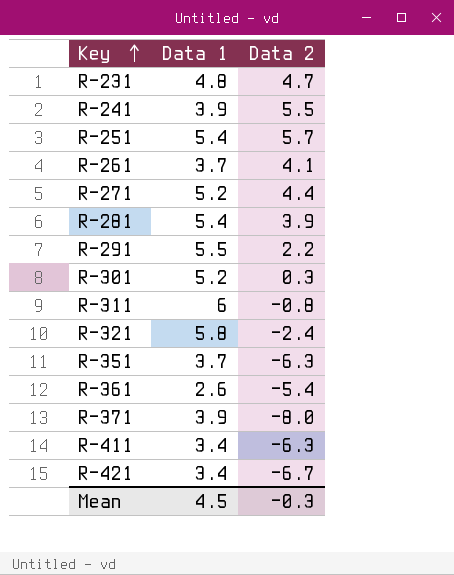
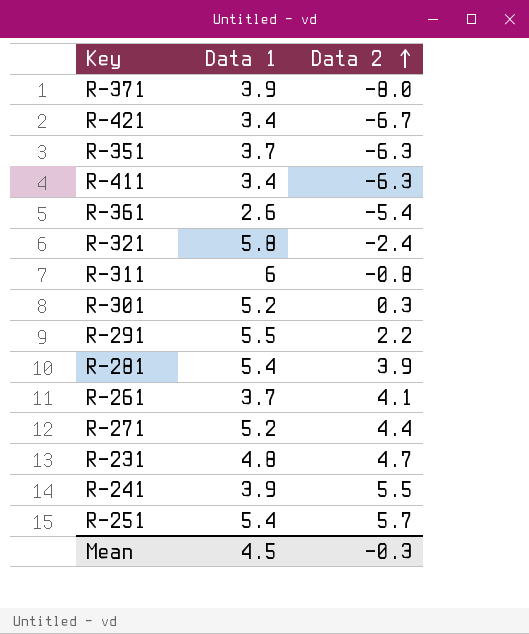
row order: Key ascending -> Data 2 ascending

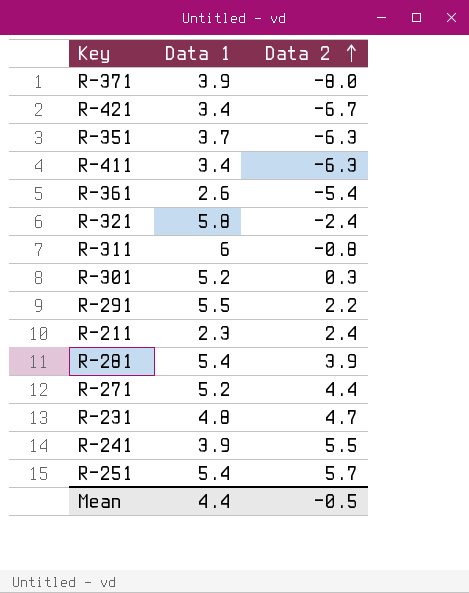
row R-261: 3.7 | 4.1 -> none
row R-211: none -> 2.3 | 2.4
Mean | Data 1: 4.5 -> 4.4
Mean | Data 2: -0.3 -> -0.5

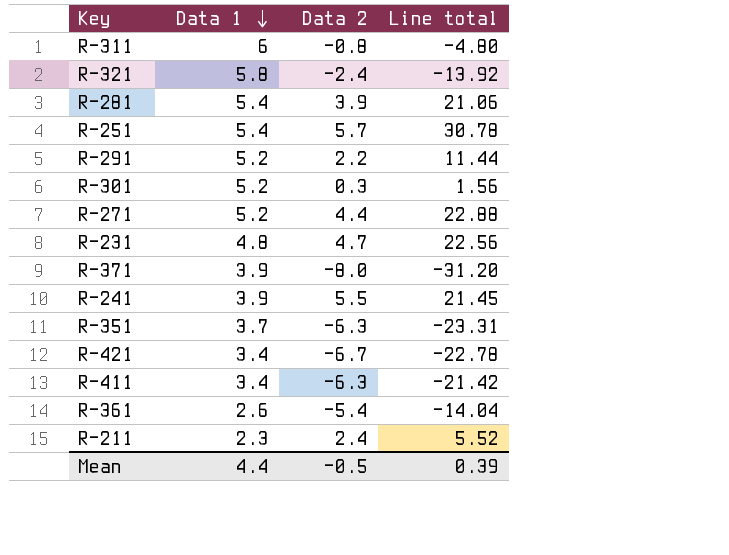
row order: Data 2 ascending -> Data 1 descending
column Line total | formula: none -> [Data 1] * [Data 2]
R-291 | Data 1: 5.5 -> 5.2

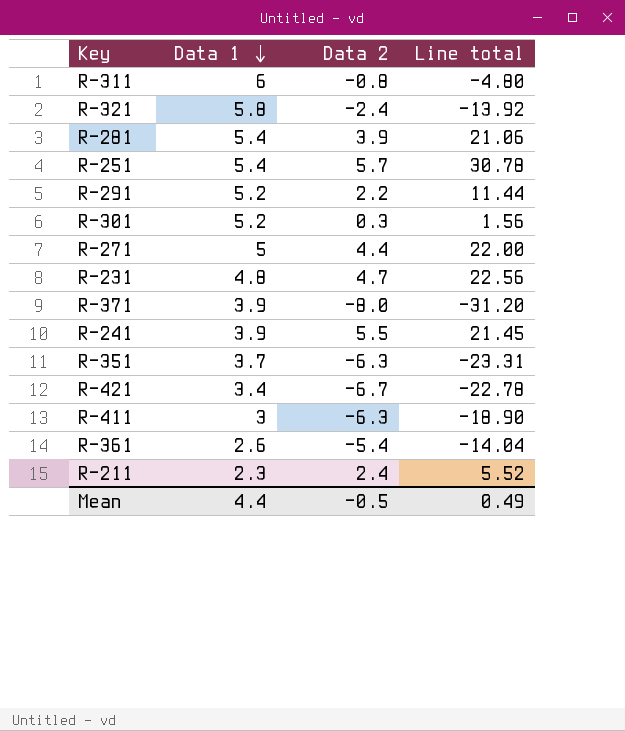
R-271 | Data 1: 5.2 -> 5
R-271 | Line total: 22.88 -> 22.00
R-411 | Data 1: 3.4 -> 3
R-411 | Line total: -21.42 -> -18.90
Mean | Line total: 0.39 -> 0.49

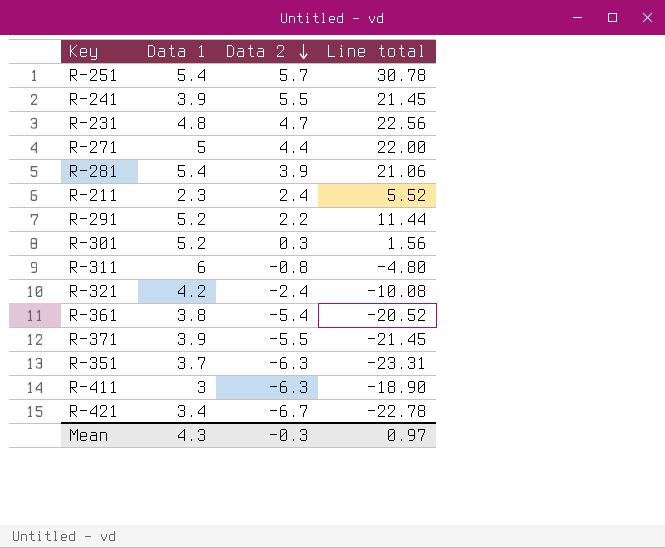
row order: Data 1 descending -> Data 2 descending
R-321 | Data 1: 5.8 -> 4.2
R-321 | Line total: -13.92 -> -10.08
R-361 | Data 1: 2.6 -> 3.8
R-361 | Line total: -14.04 -> -20.52
R-371 | Data 2: -8.0 -> -5.5
R-371 | Line total: -31.20 -> -21.45
Mean | Data 1: 4.4 -> 4.3
Mean | Data 2: -0.5 -> -0.3
Mean | Line total: 0.49 -> 0.97

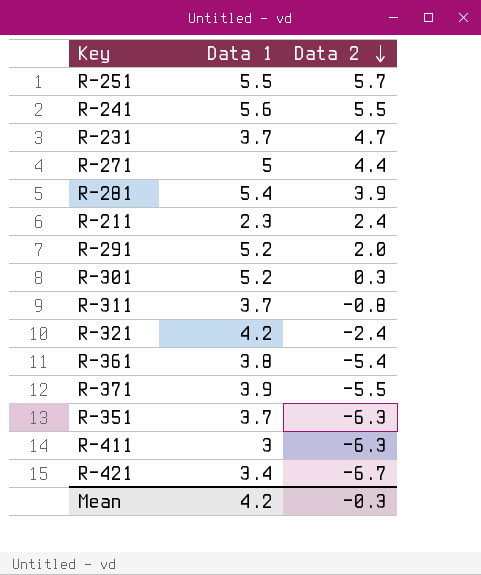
column Line total | formula: [Data 1] * [Data 2] -> none
R-251 | Data 1: 5.4 -> 5.5
R-241 | Data 1: 3.9 -> 5.6
R-231 | Data 1: 4.8 -> 3.7
R-291 | Data 2: 2.2 -> 2.0
R-311 | Data 1: 6 -> 3.7
Mean | Data 1: 4.3 -> 4.2

